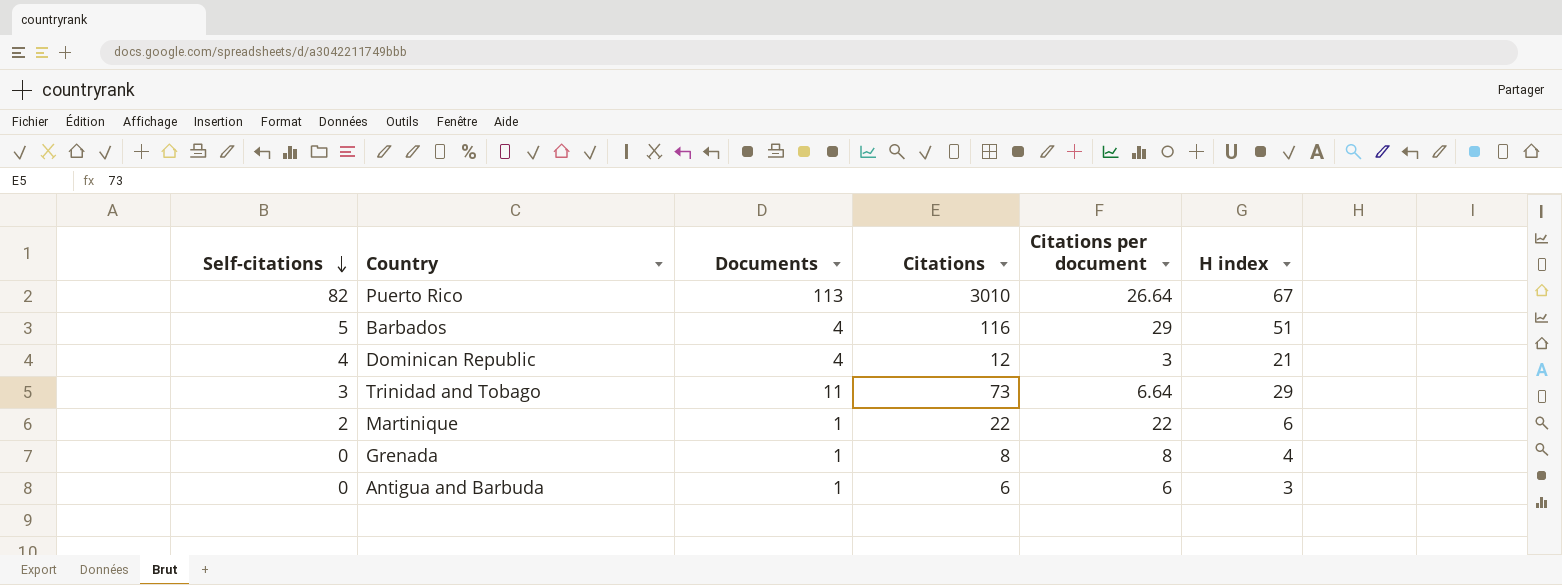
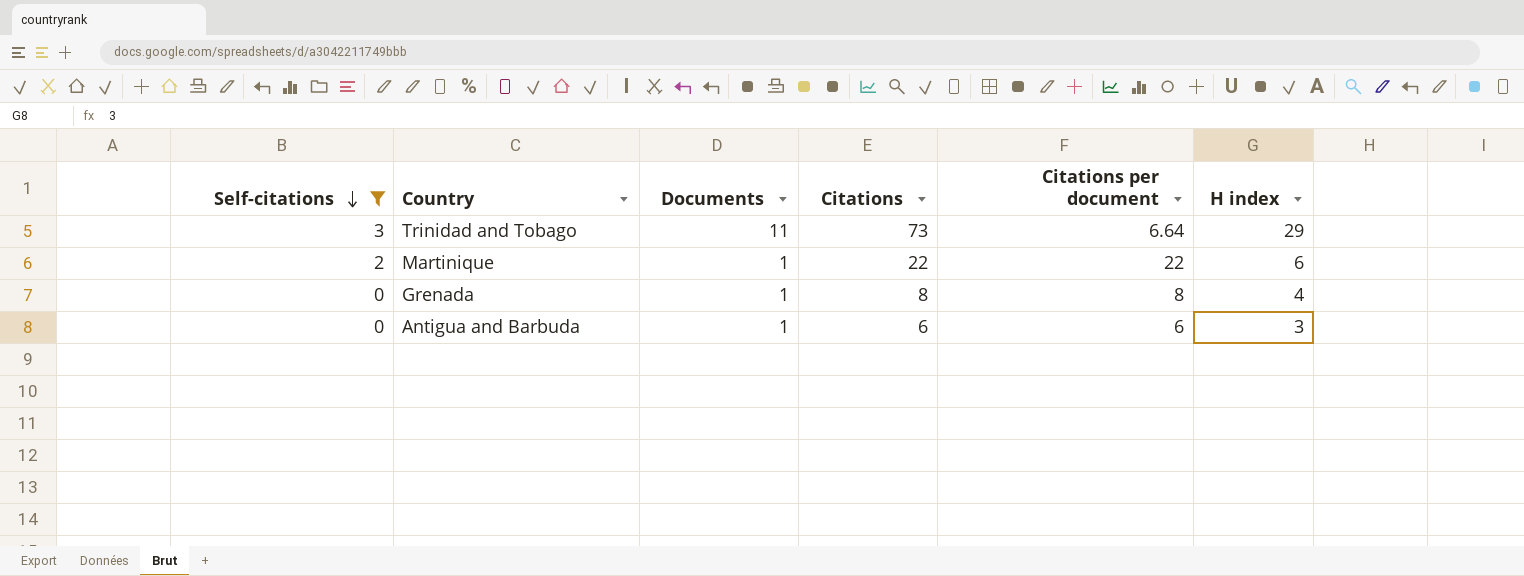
filter: none -> Self-citations <= 3

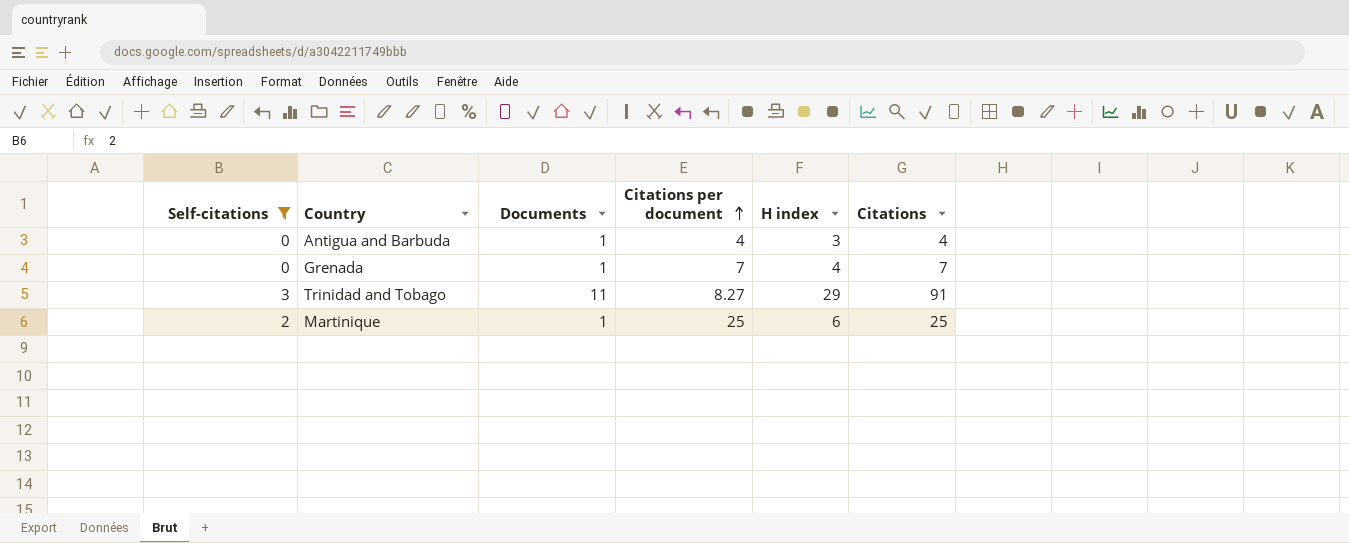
row order: Self-citations descending -> Citations per document ascending
column Citations | position: 4 -> 6
Antigua and Barbuda | Citations per document: 6 -> 4
Antigua and Barbuda | Citations: 6 -> 4
Grenada | Citations per document: 8 -> 7
Grenada | Citations: 8 -> 7
Trinidad and Tobago | Citations per document: 6.64 -> 8.27
Trinidad and Tobago | Citations: 73 -> 91
Martinique | Citations per document: 22 -> 25
Martinique | Citations: 22 -> 25

